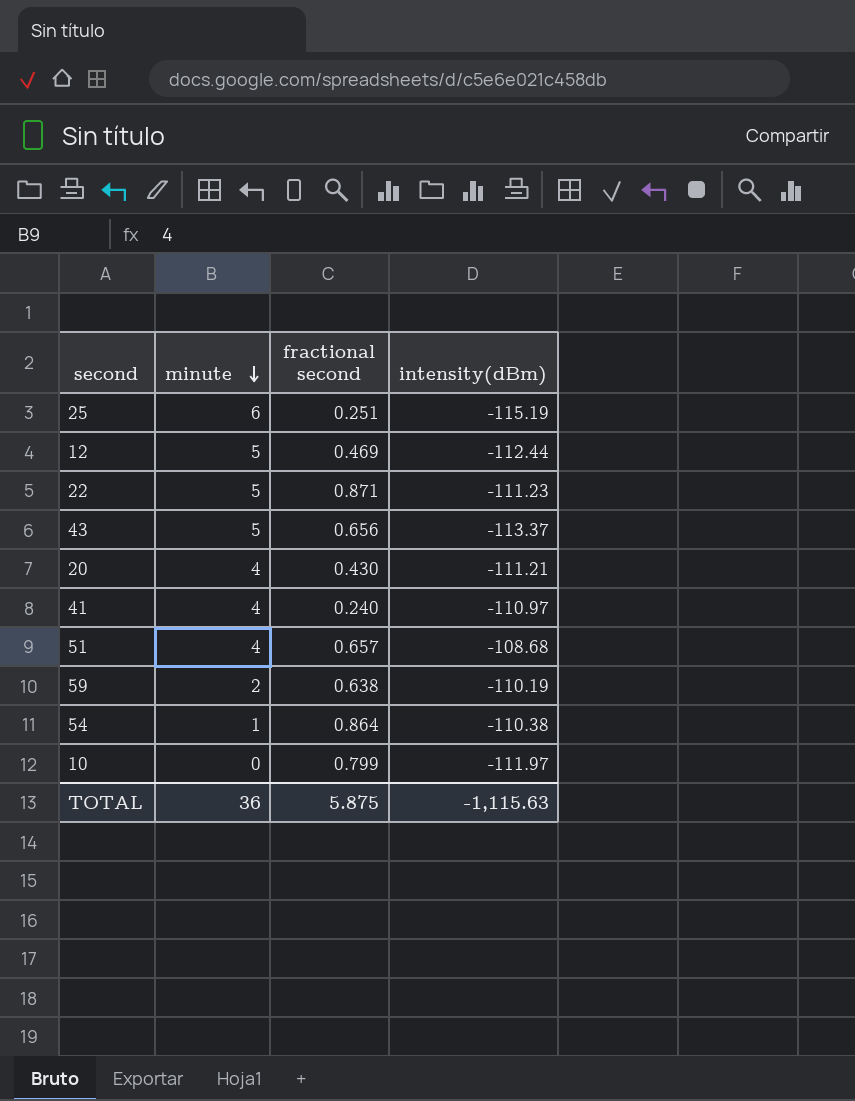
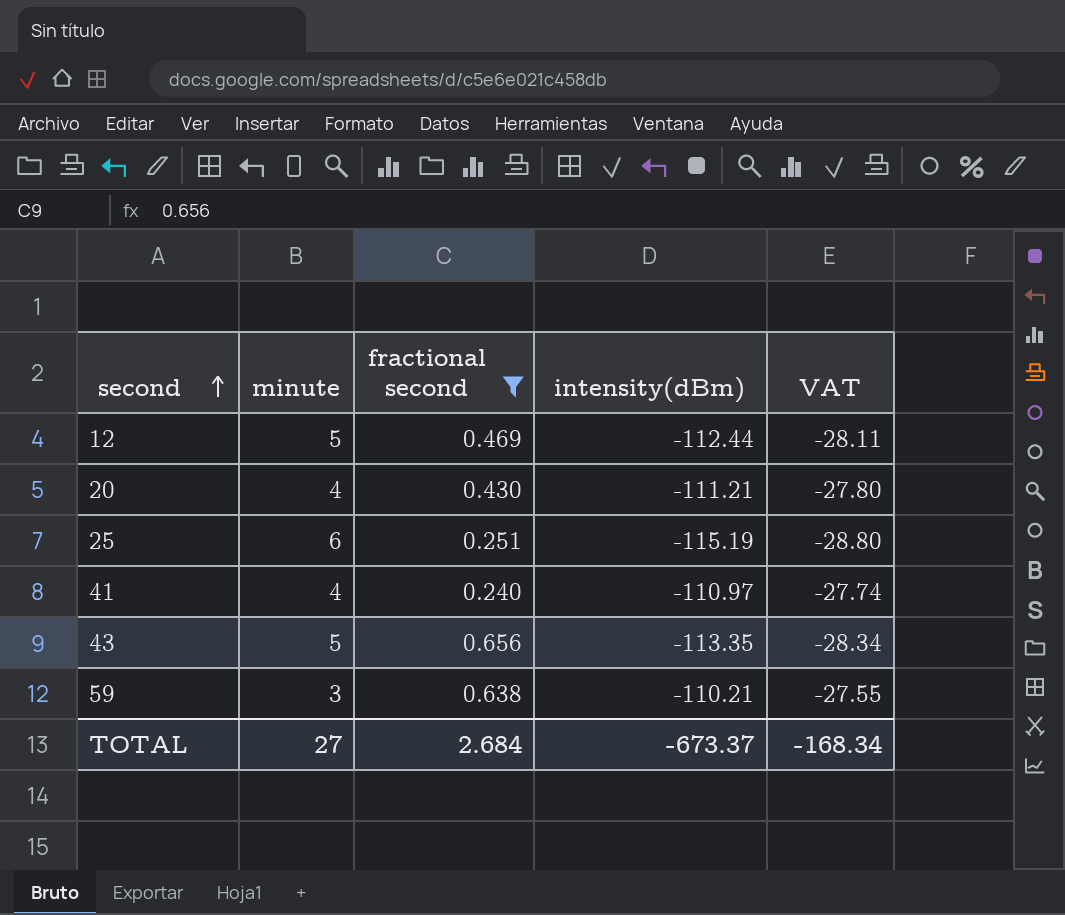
filter: none -> fractional second <= 0.656
row order: minute descending -> second ascending
column VAT | formula: none -> [intensity(dBm)] * 0.25
43 | intensity(dBm): -113.37 -> -113.35
59 | minute: 2 -> 3
59 | intensity(dBm): -110.19 -> -110.21
TOTAL | minute: 36 -> 27
TOTAL | fractional second: 5.875 -> 2.684
TOTAL | intensity(dBm): -1,115.63 -> -673.37

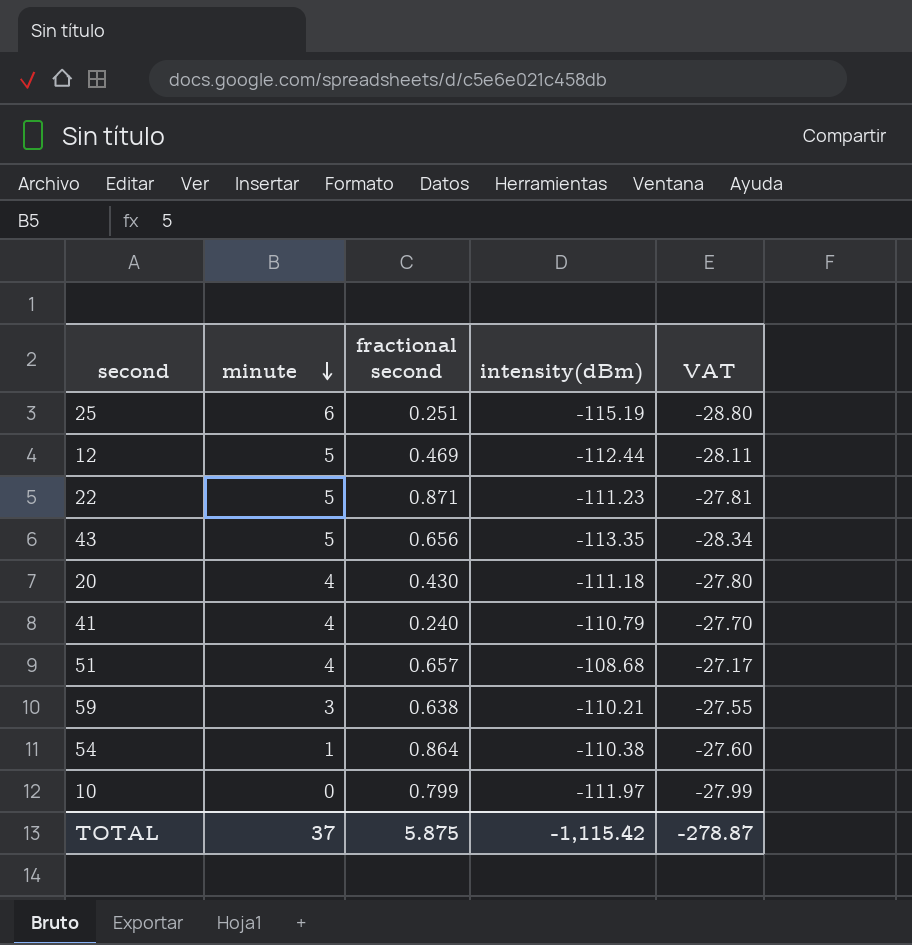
filter: fractional second <= 0.656 -> none
row order: second ascending -> minute descending
20 | intensity(dBm): -111.21 -> -111.18
41 | intensity(dBm): -110.97 -> -110.79
41 | VAT: -27.74 -> -27.70
TOTAL | minute: 27 -> 37
TOTAL | fractional second: 2.684 -> 5.875
TOTAL | intensity(dBm): -673.37 -> -1,115.42
TOTAL | VAT: -168.34 -> -278.87

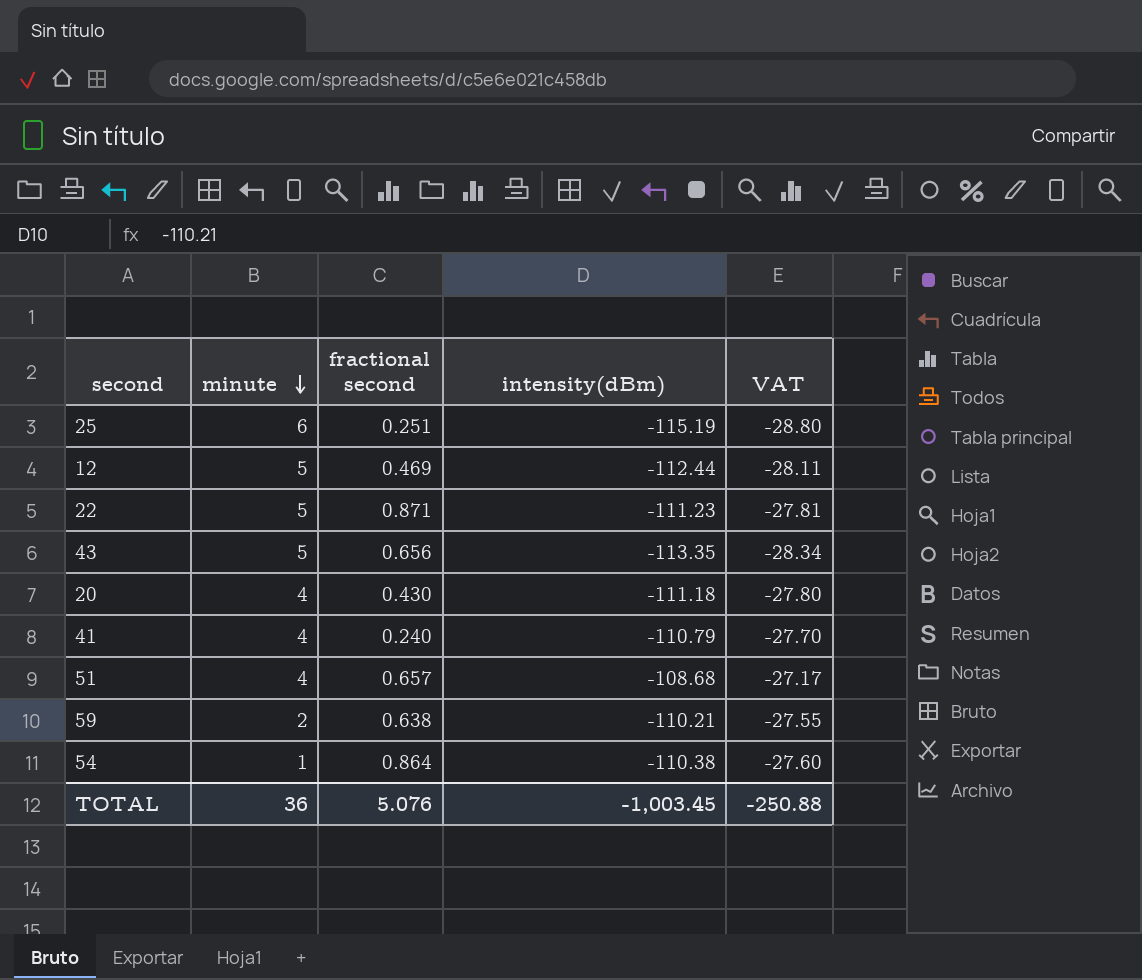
row 10: 0 | 0.799 | -111.97 | -27.99 -> none
59 | minute: 3 -> 2
TOTAL | minute: 37 -> 36
TOTAL | fractional second: 5.875 -> 5.076
TOTAL | intensity(dBm): -1,115.42 -> -1,003.45
TOTAL | VAT: -278.87 -> -250.88

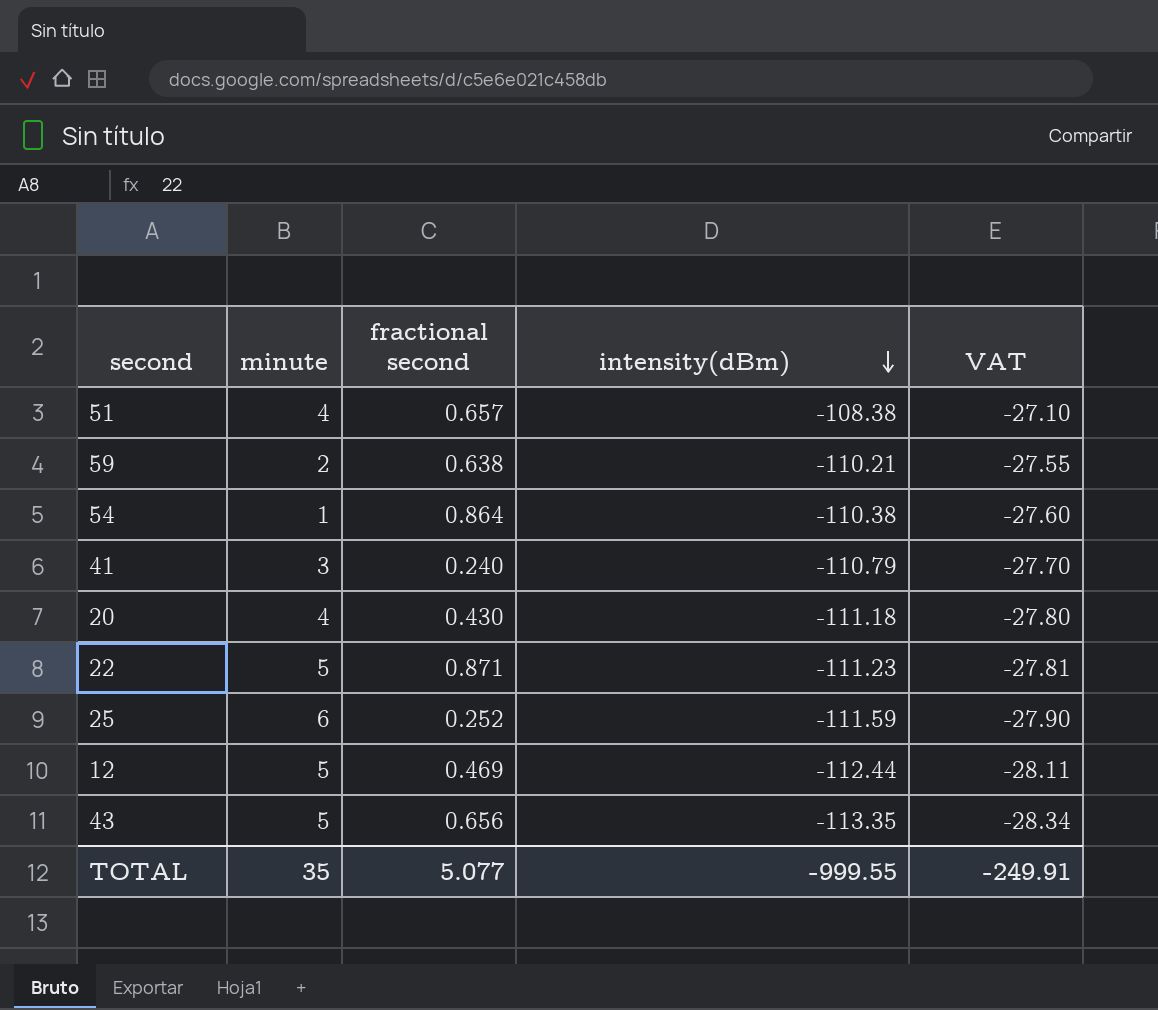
row order: minute descending -> intensity(dBm) descending
51 | intensity(dBm): -108.68 -> -108.38
51 | VAT: -27.17 -> -27.10
41 | minute: 4 -> 3
25 | fractional second: 0.251 -> 0.252
25 | intensity(dBm): -115.19 -> -111.59
25 | VAT: -28.80 -> -27.90
TOTAL | minute: 36 -> 35
TOTAL | fractional second: 5.076 -> 5.077
TOTAL | intensity(dBm): -1,003.45 -> -999.55
TOTAL | VAT: -250.88 -> -249.91

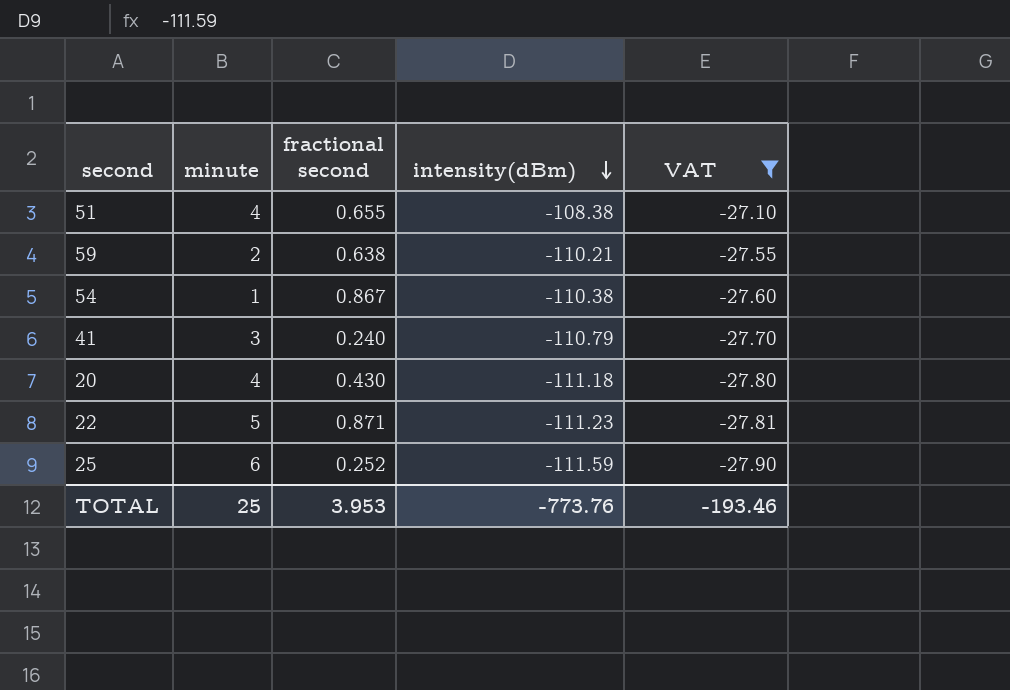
filter: none -> VAT >= -27.90
51 | fractional second: 0.657 -> 0.655
54 | fractional second: 0.864 -> 0.867
TOTAL | minute: 35 -> 25
TOTAL | fractional second: 5.077 -> 3.953
TOTAL | intensity(dBm): -999.55 -> -773.76
TOTAL | VAT: -249.91 -> -193.46

